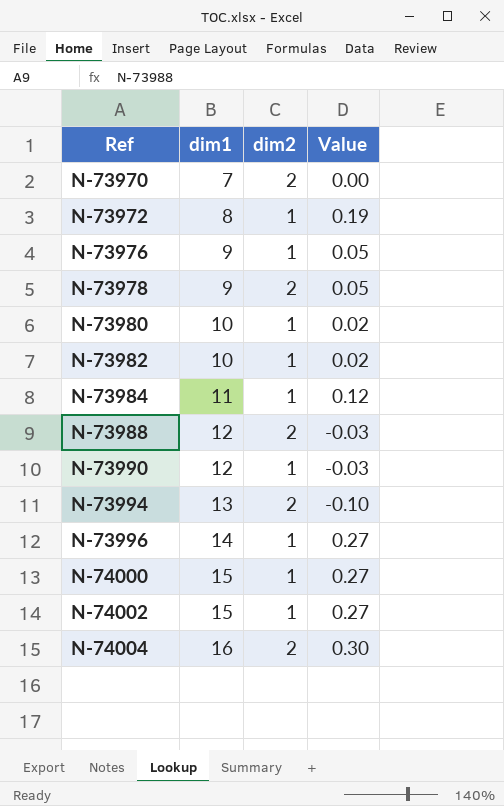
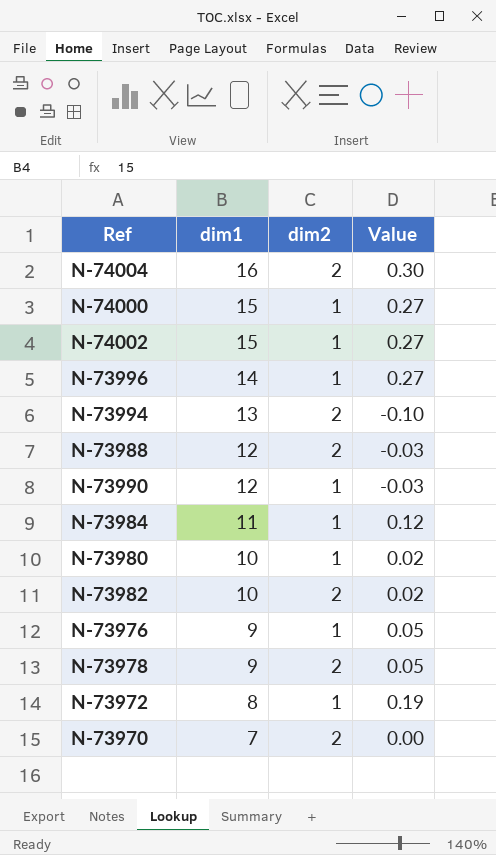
row order: Ref ascending -> dim1 descending
N-73982 | dim2: 1 -> 2

